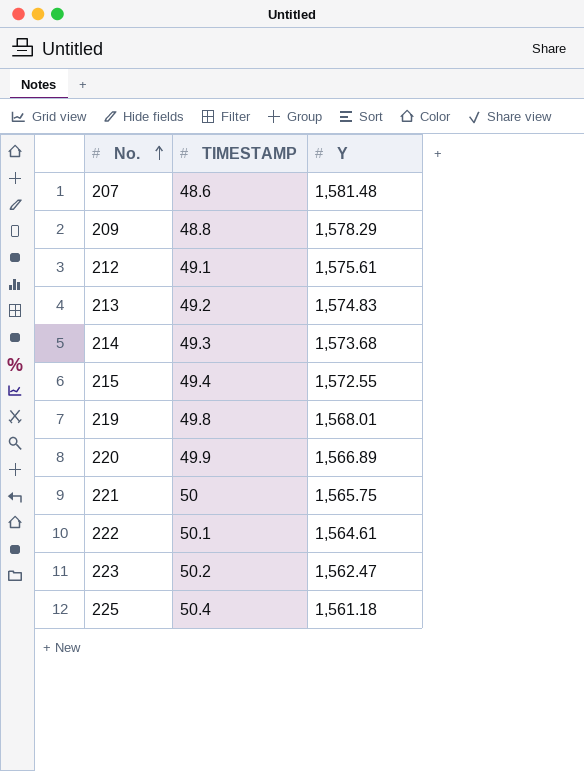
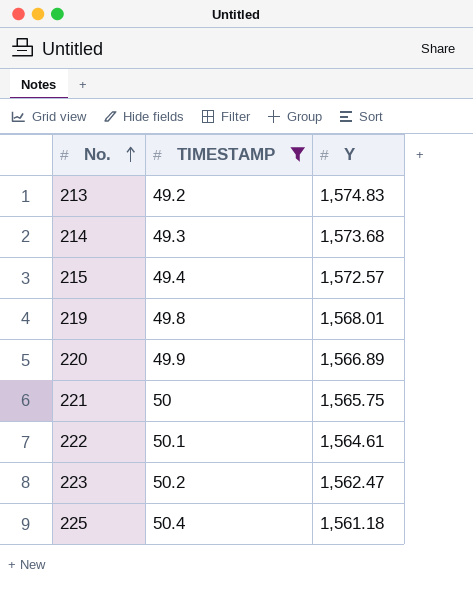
filter: none -> TIMESTAMP >= 49.2
215 | Y: 1,572.55 -> 1,572.57

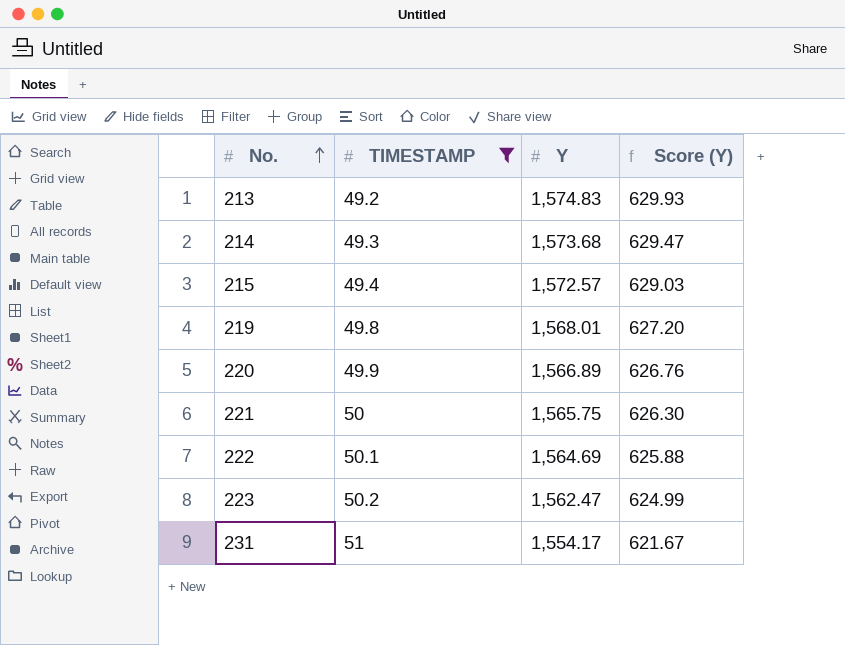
column Score (Y) | formula: none -> [Y] * 0.4
row 225: 50.4 | 1,561.18 -> none
222 | Y: 1,564.61 -> 1,564.69
row 231: none -> 51 | 1,554.17 | 621.67

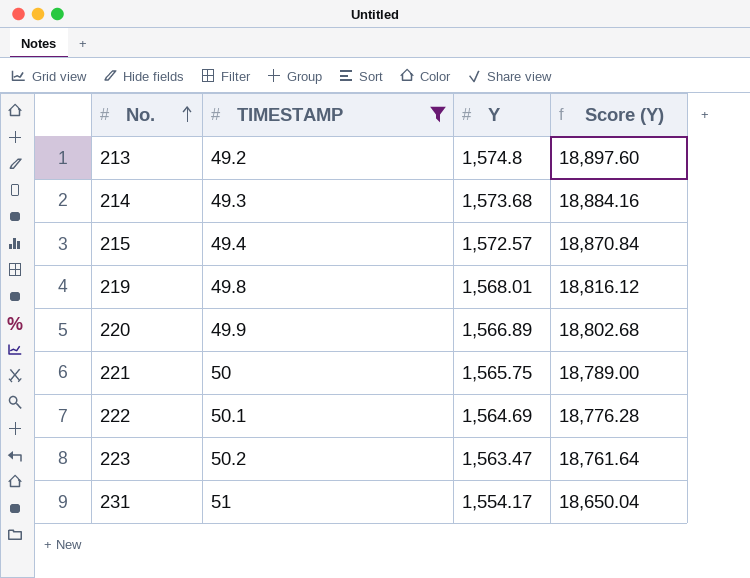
column Score (Y) | formula: [Y] * 0.4 -> [Y] * 12
213 | Y: 1,574.83 -> 1,574.8
223 | Y: 1,562.47 -> 1,563.47

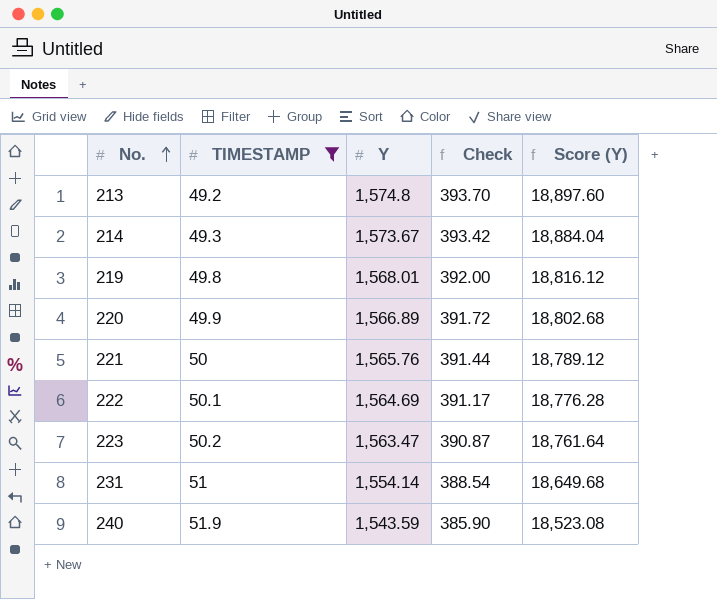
column Check | formula: none -> [Y] * 0.25
row 215: 49.4 | 1,572.57 | 18,870.84 -> none
214 | Y: 1,573.68 -> 1,573.67
214 | Score (Y): 18,884.16 -> 18,884.04
221 | Y: 1,565.75 -> 1,565.76
221 | Score (Y): 18,789.00 -> 18,789.12
231 | Y: 1,554.17 -> 1,554.14
231 | Score (Y): 18,650.04 -> 18,649.68
row 240: none -> 51.9 | 1,543.59 | 385.90 | 18,523.08

